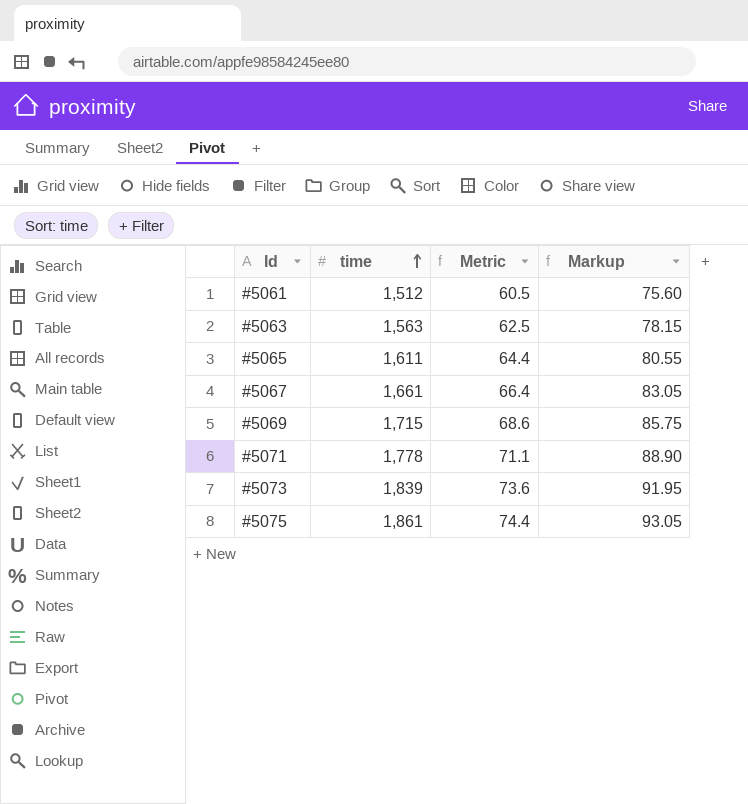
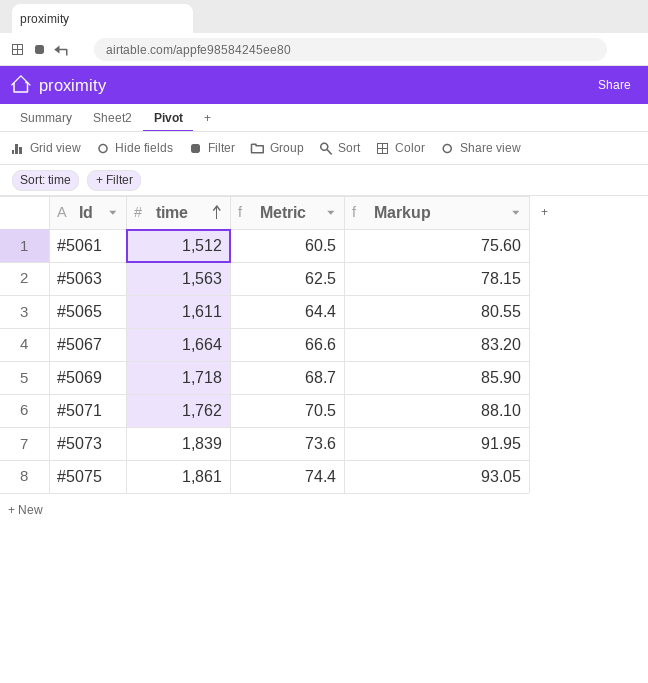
#5067 | time: 1,661 -> 1,664
#5067 | Metric: 66.4 -> 66.6
#5067 | Markup: 83.05 -> 83.20
#5069 | time: 1,715 -> 1,718
#5069 | Metric: 68.6 -> 68.7
#5069 | Markup: 85.75 -> 85.90
#5071 | time: 1,778 -> 1,762
#5071 | Metric: 71.1 -> 70.5
#5071 | Markup: 88.90 -> 88.10

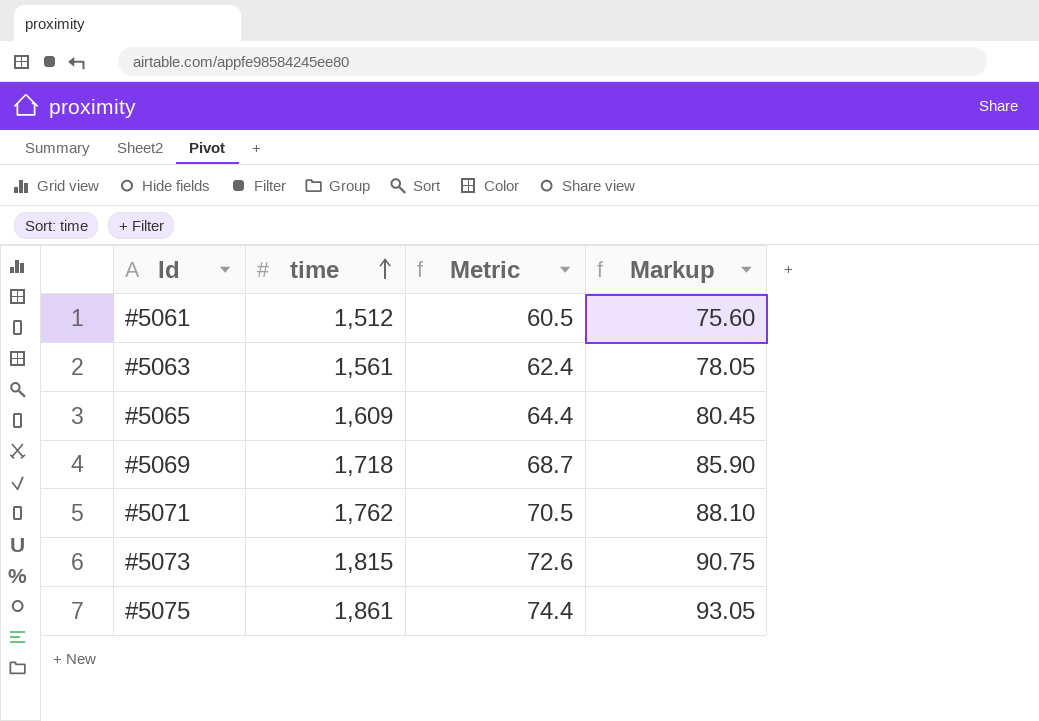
row #5067: 1,664 | 66.6 | 83.20 -> none
#5063 | time: 1,563 -> 1,561
#5063 | Metric: 62.5 -> 62.4
#5063 | Markup: 78.15 -> 78.05
#5065 | time: 1,611 -> 1,609
#5065 | Markup: 80.55 -> 80.45
#5073 | time: 1,839 -> 1,815
#5073 | Metric: 73.6 -> 72.6
#5073 | Markup: 91.95 -> 90.75

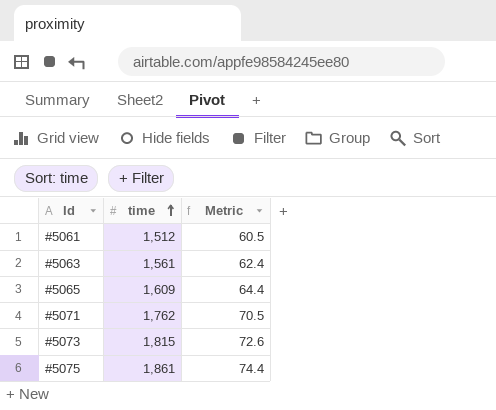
column Markup | formula: [time] * 0.05 -> none
row #5069: 1,718 | 68.7 | 85.90 -> none

